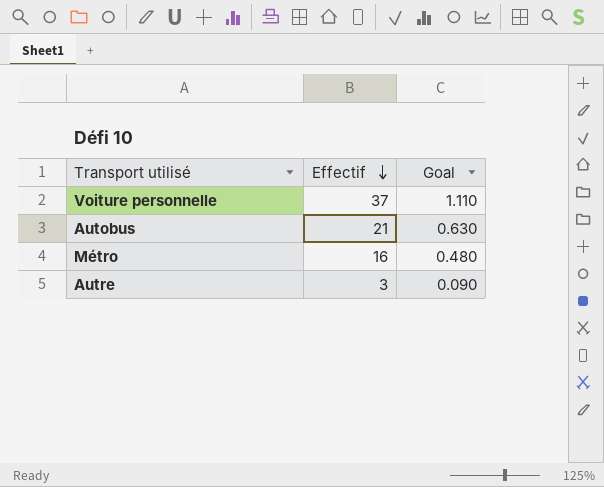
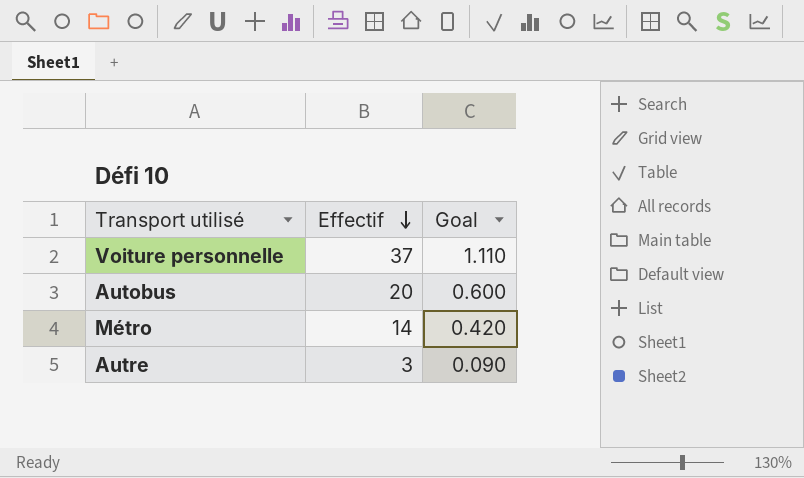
Autobus | Effectif: 21 -> 20
Autobus | Goal: 0.630 -> 0.600
Métro | Effectif: 16 -> 14
Métro | Goal: 0.480 -> 0.420

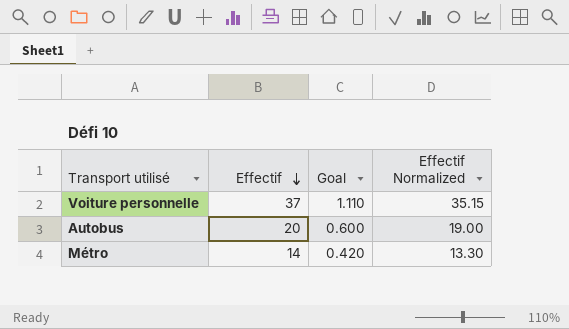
column Effectif Normalized | formula: none -> [Effectif] * 0.95
row Autre: 3 | 0.090 -> none

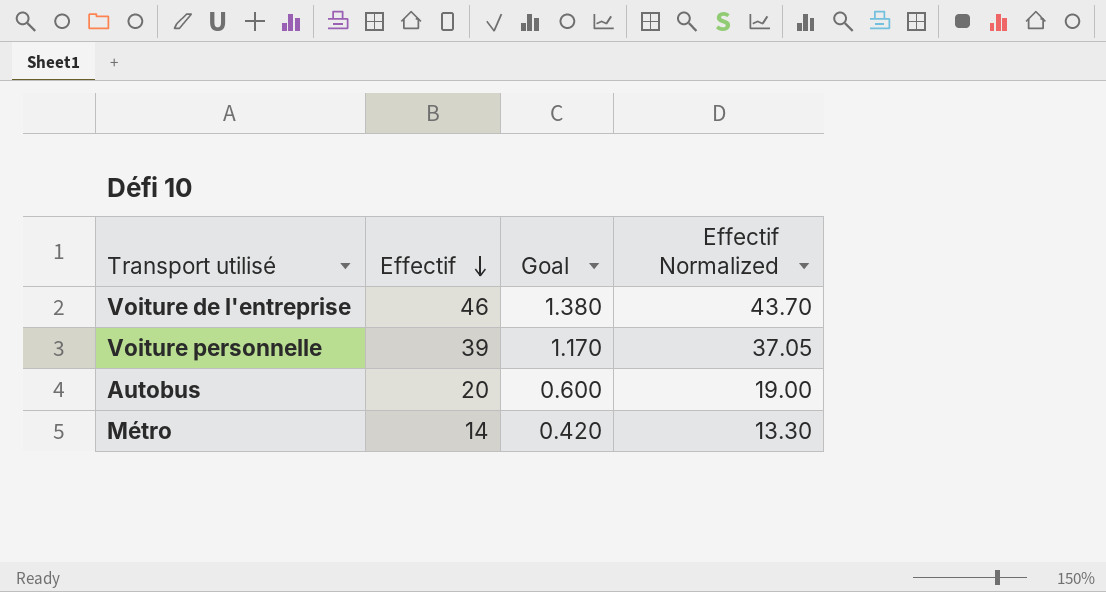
row Voiture de l'entreprise: none -> 46 | 1.380 | 43.70
Voiture personnelle | Effectif: 37 -> 39
Voiture personnelle | Goal: 1.110 -> 1.170
Voiture personnelle | Effectif Normalized: 35.15 -> 37.05

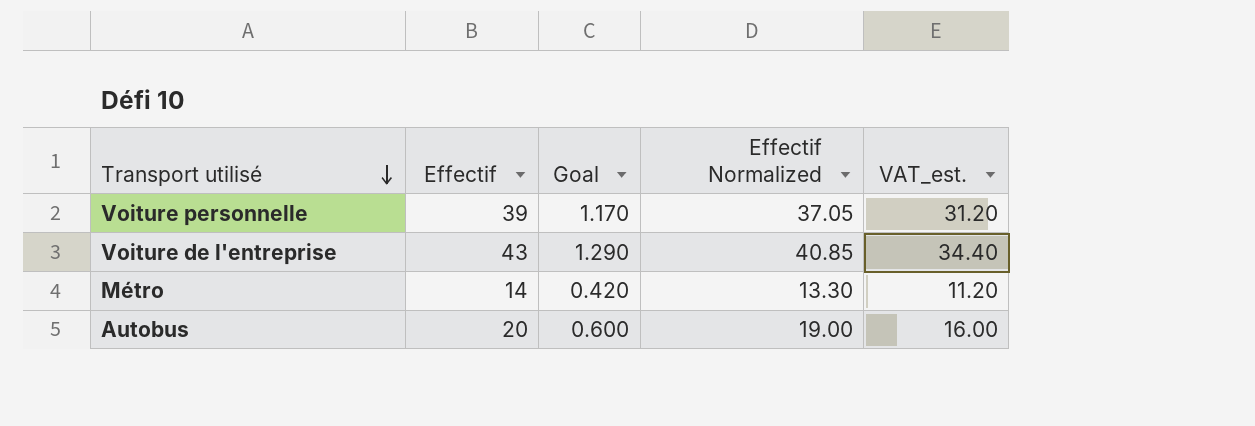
row order: Effectif descending -> Transport utilisé descending
column VAT_est. | formula: none -> [Effectif] * 0.8
Voiture de l'entreprise | Effectif: 46 -> 43
Voiture de l'entreprise | Goal: 1.380 -> 1.290
Voiture de l'entreprise | Effectif Normalized: 43.70 -> 40.85

